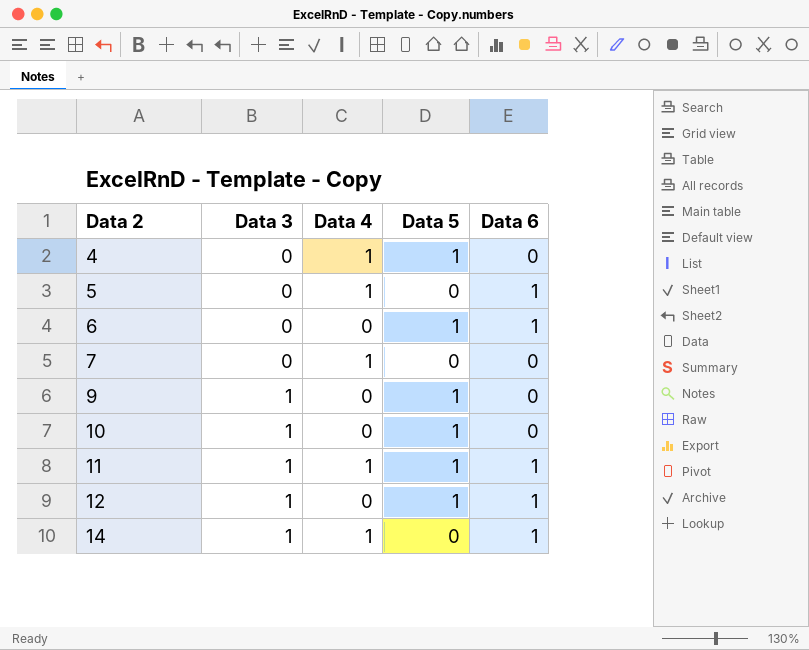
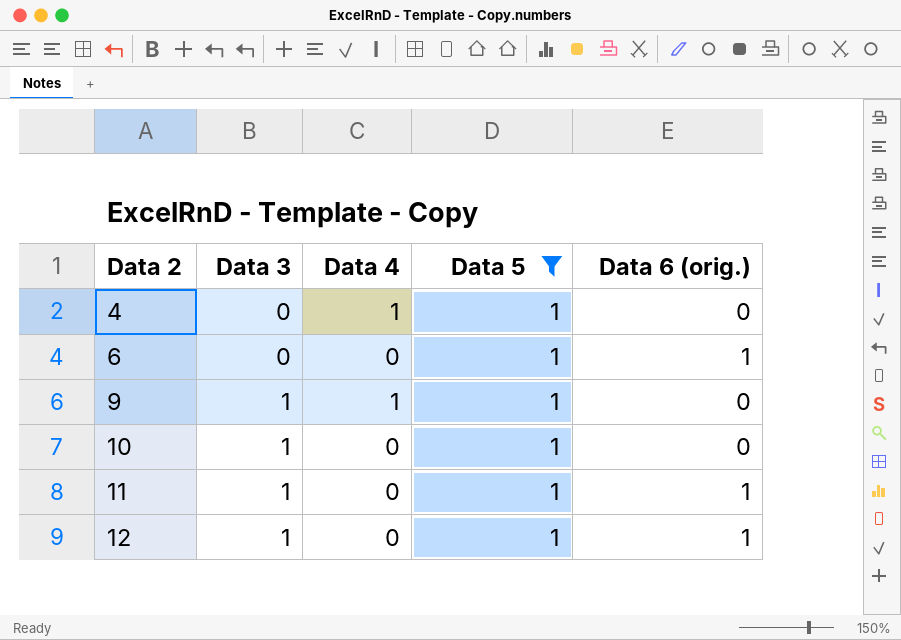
filter: none -> Data 5 = 1
column name: Data 6 -> Data 6 (orig.)
9 | Data 4: 0 -> 1
11 | Data 4: 1 -> 0

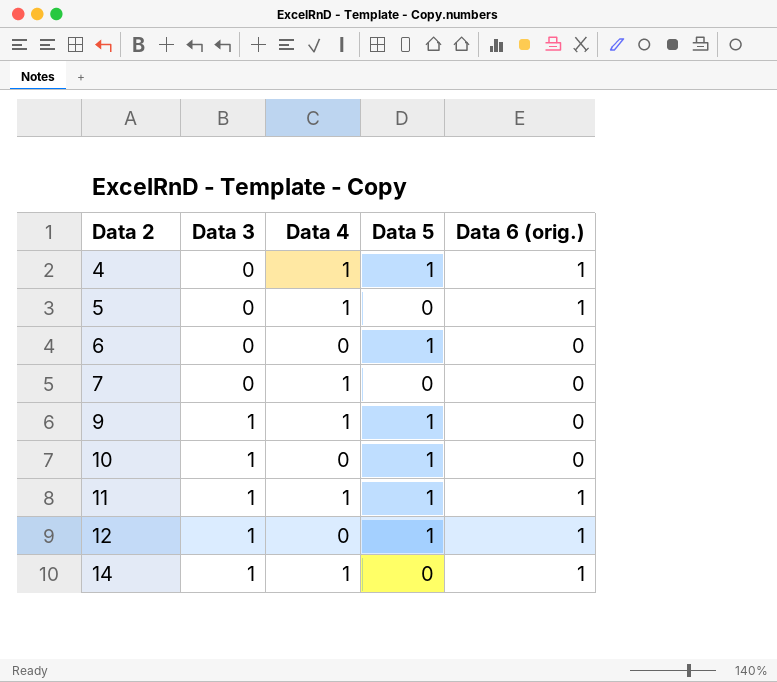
filter: Data 5 = 1 -> none
4 | Data 6 (orig.): 0 -> 1
6 | Data 6 (orig.): 1 -> 0
11 | Data 4: 0 -> 1

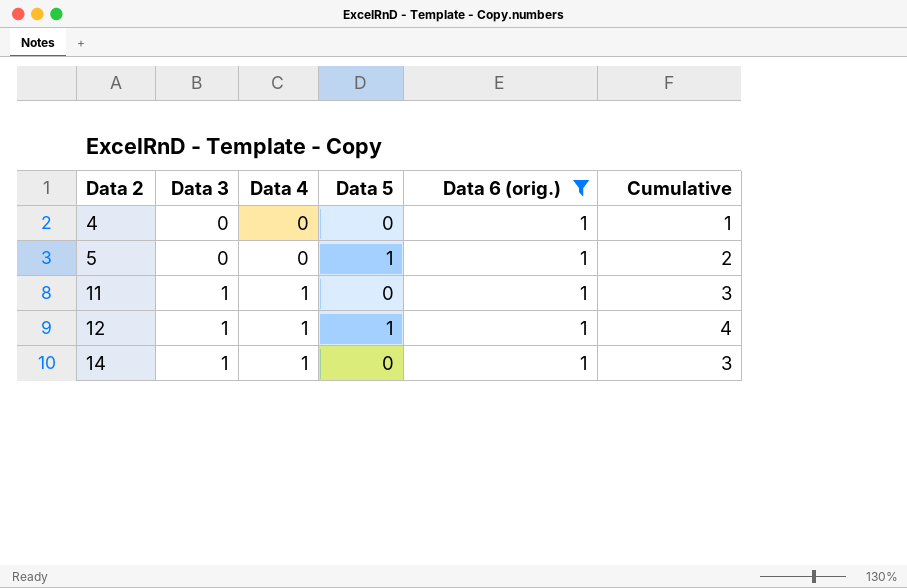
filter: none -> Data 6 (orig.) = 1
column Cumulative | formula: none -> [Data 3] + [Data 4] + [Data 5] + [Data 6 (orig.)]
4 | Data 4: 1 -> 0
4 | Data 5: 1 -> 0
5 | Data 4: 1 -> 0
5 | Data 5: 0 -> 1
11 | Data 5: 1 -> 0
12 | Data 4: 0 -> 1

